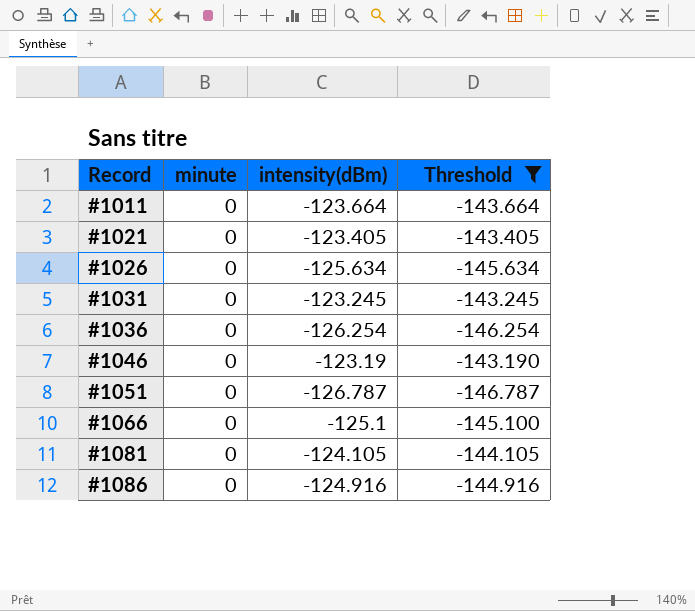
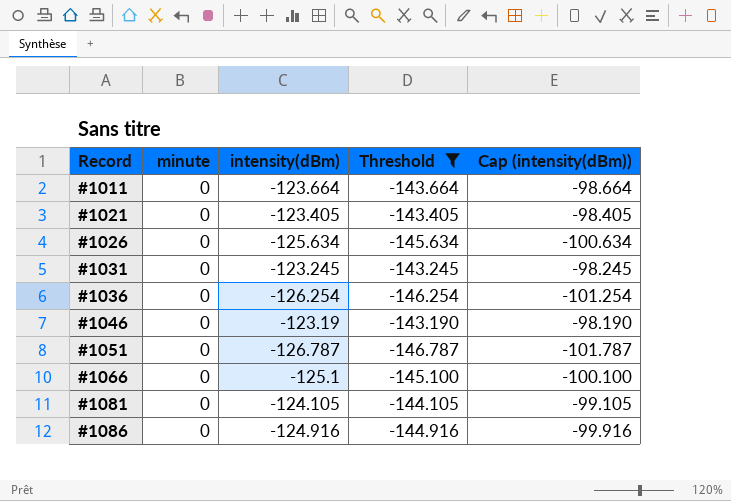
column Cap (intensity(dBm)) | formula: none -> [intensity(dBm)] + 25

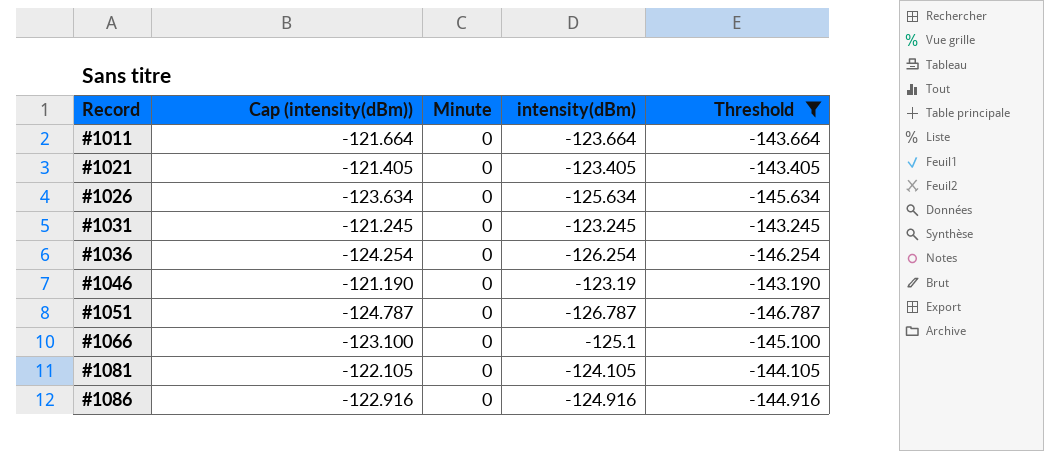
column Cap (intensity(dBm)) | formula: [intensity(dBm)] + 25 -> [intensity(dBm)] + 2
column Cap (intensity(dBm)) | position: 5 -> 2
column name: minute -> Minute

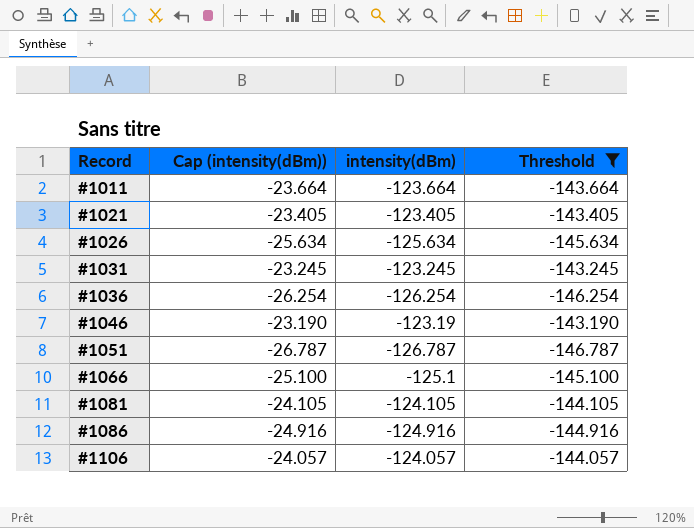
column Minute | position: 3 -> none
column Cap (intensity(dBm)) | formula: [intensity(dBm)] + 2 -> [intensity(dBm)] + 100
row #1106: none -> -24.057 | -124.057 | -144.057

